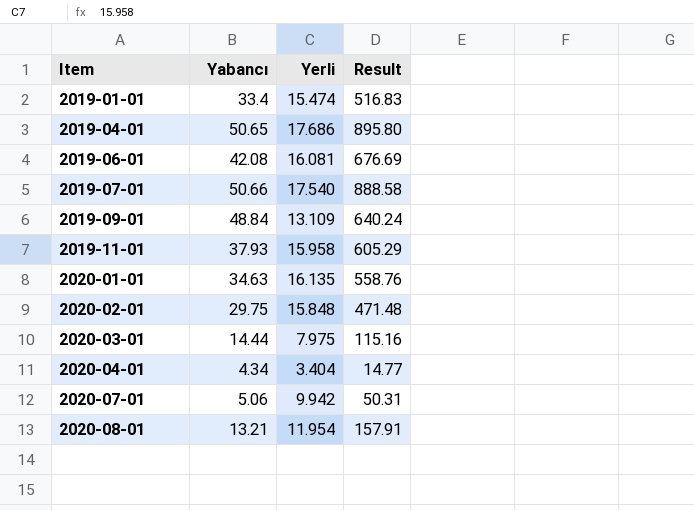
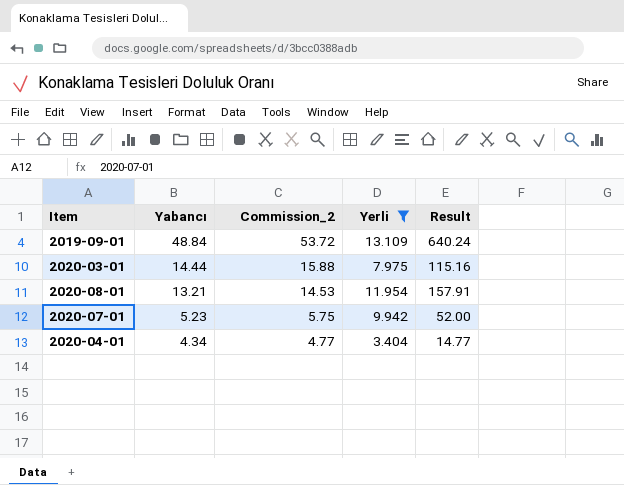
filter: none -> Yerli <= 13.109
row order: Item ascending -> Yabancı descending
column Commission_2 | formula: none -> [Yabancı] * 1.1
2020-07-01 | Yabancı: 5.06 -> 5.23
2020-07-01 | Result: 50.31 -> 52.00

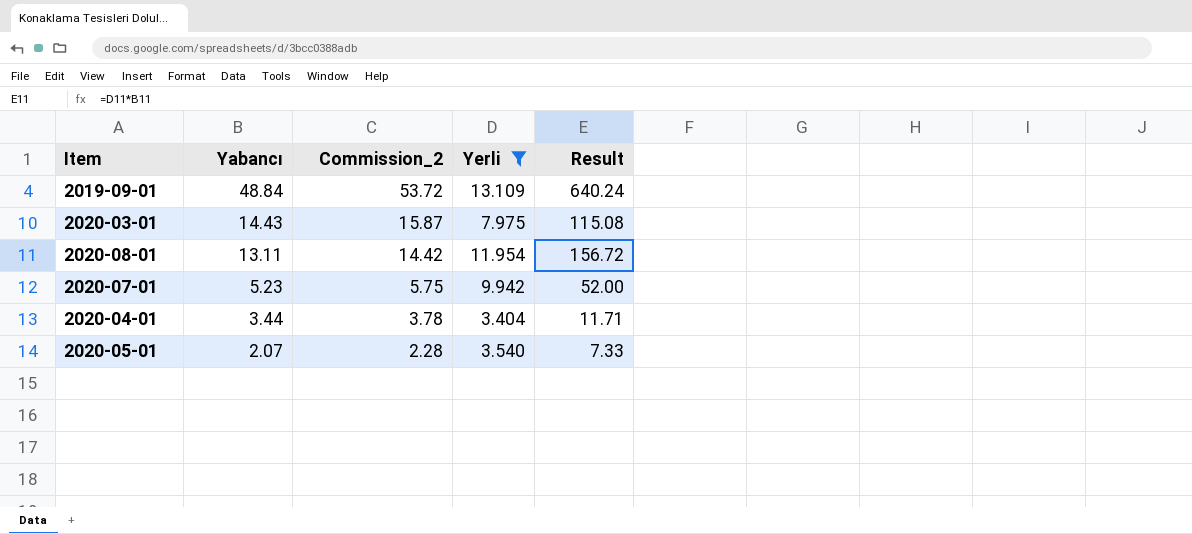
2020-03-01 | Yabancı: 14.44 -> 14.43
2020-03-01 | Commission_2: 15.88 -> 15.87
2020-03-01 | Result: 115.16 -> 115.08
2020-08-01 | Yabancı: 13.21 -> 13.11
2020-08-01 | Commission_2: 14.53 -> 14.42
2020-08-01 | Result: 157.91 -> 156.72
2020-04-01 | Yabancı: 4.34 -> 3.44
2020-04-01 | Commission_2: 4.77 -> 3.78
2020-04-01 | Result: 14.77 -> 11.71
row 2020-05-01: none -> 2.07 | 2.28 | 3.540 | 7.33

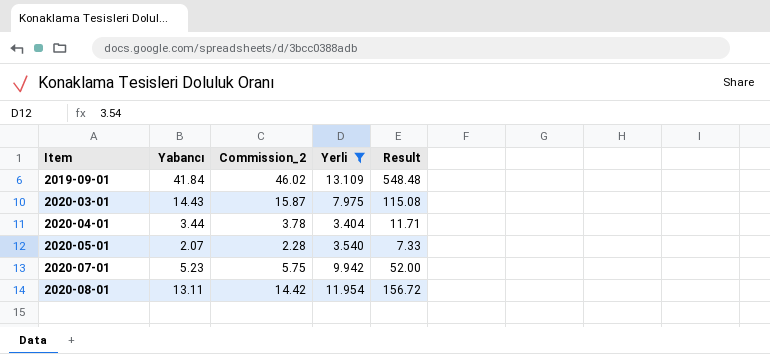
row order: Yabancı descending -> Item ascending
2019-09-01 | Yabancı: 48.84 -> 41.84
2019-09-01 | Commission_2: 53.72 -> 46.02
2019-09-01 | Result: 640.24 -> 548.48

